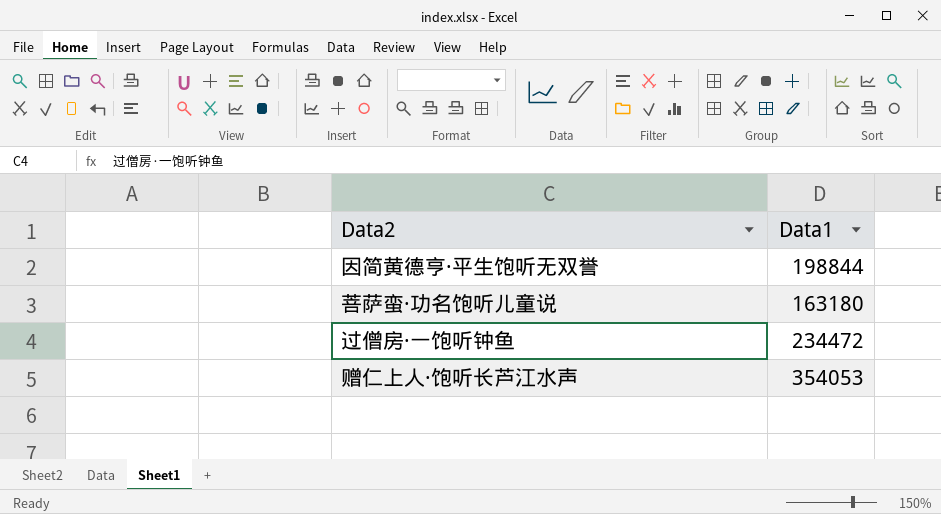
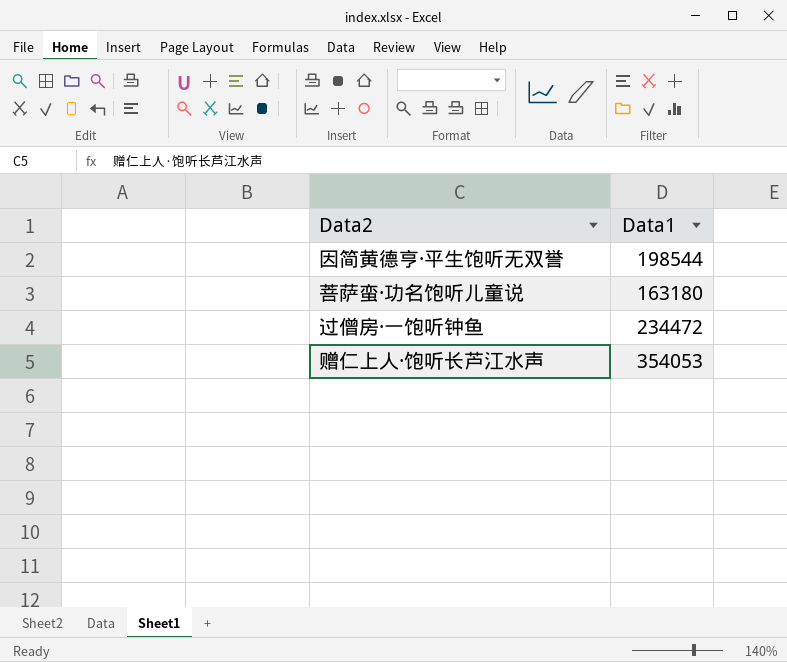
因简黄德亨·平生饱听无双誉 | Data1: 198844 -> 198544

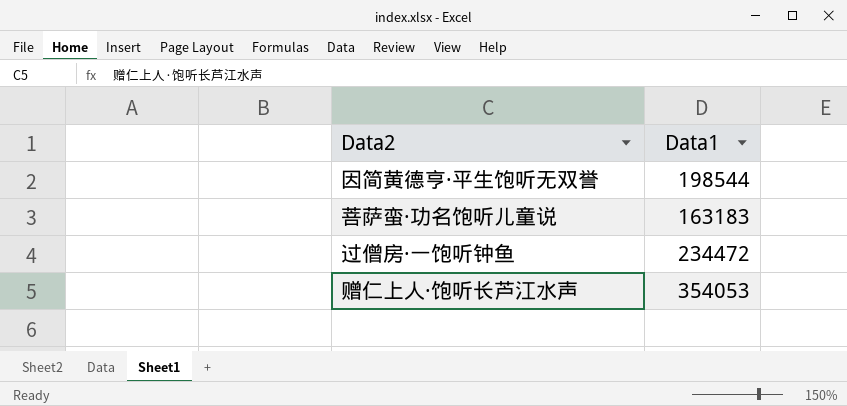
菩萨蛮·功名饱听儿童说 | Data1: 163180 -> 163183

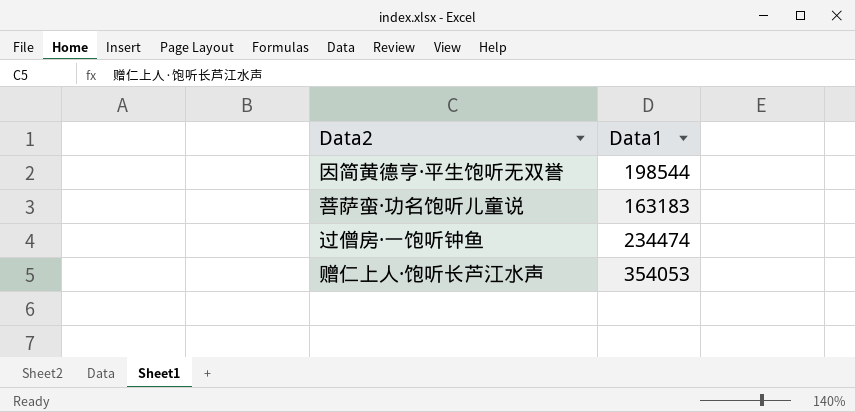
过僧房·一饱听钟鱼 | Data1: 234472 -> 234474

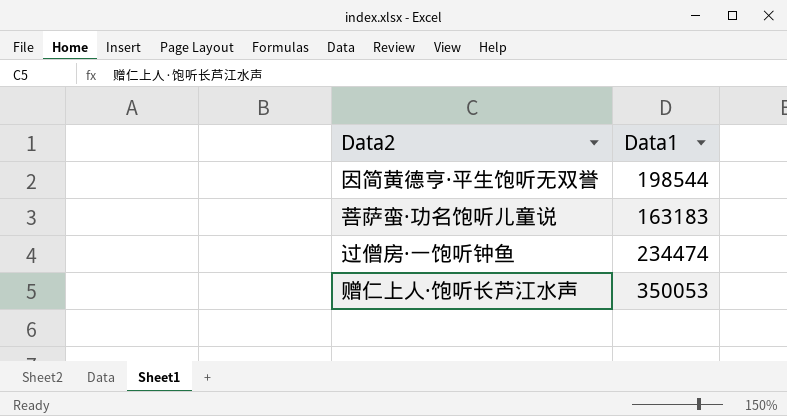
赠仁上人·饱听长芦江水声 | Data1: 354053 -> 350053

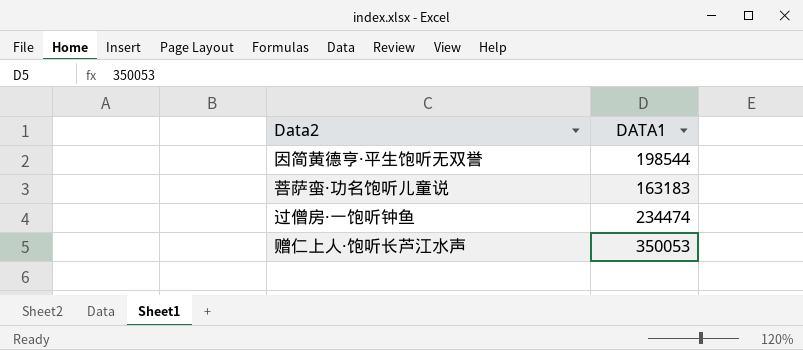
column name: Data1 -> DATA1

